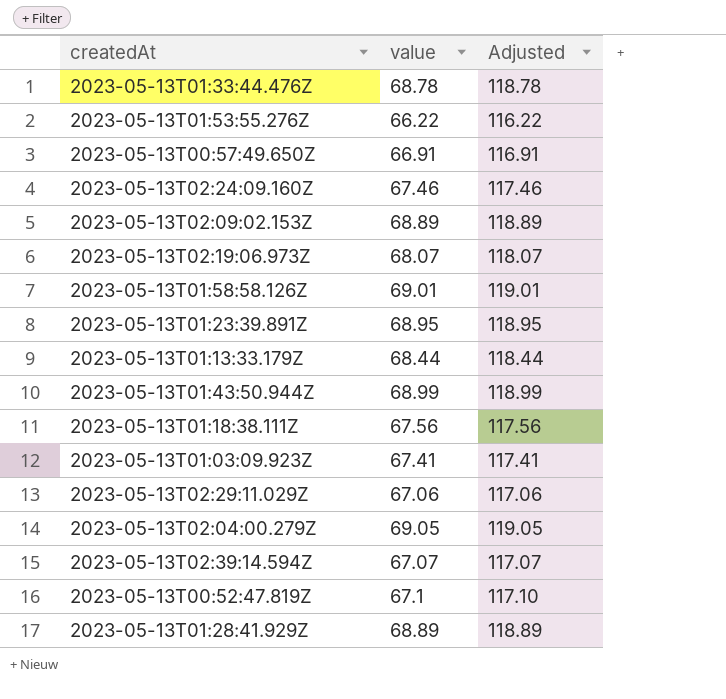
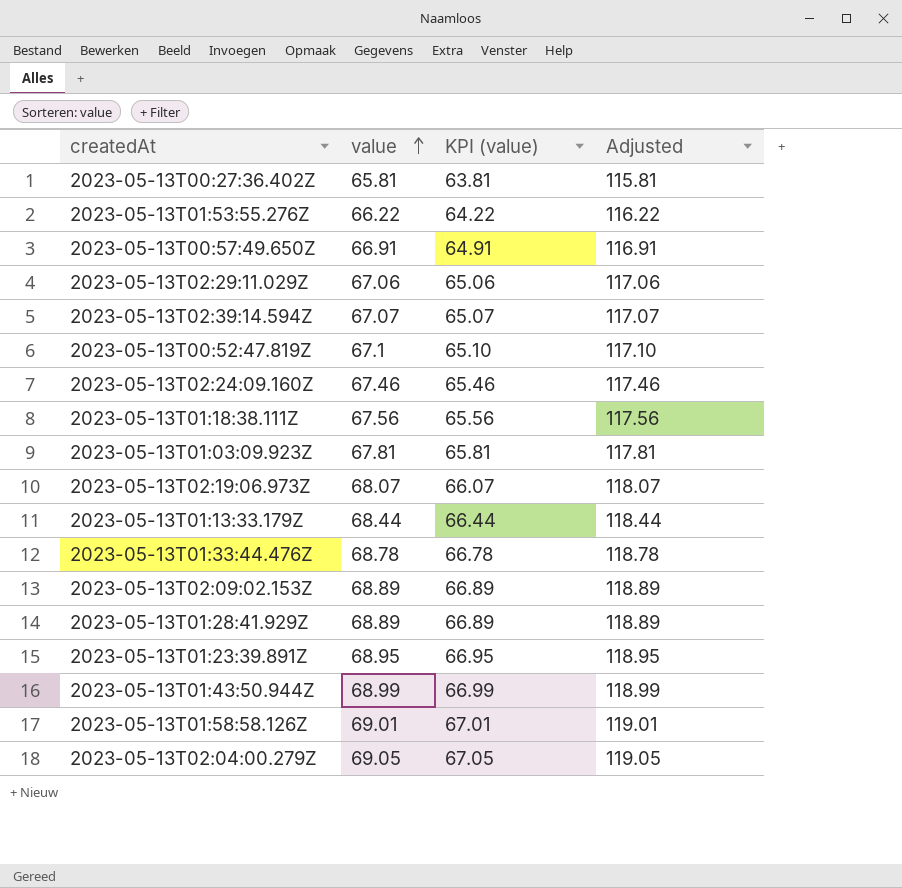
row order: none -> value ascending
column KPI (value) | formula: none -> [value] - 2
row 2023-05-13T00:27:36.402Z: none -> 65.81 | 63.81 | 115.81
2023-05-13T01:03:09.923Z | value: 67.41 -> 67.81
2023-05-13T01:03:09.923Z | Adjusted: 117.41 -> 117.81

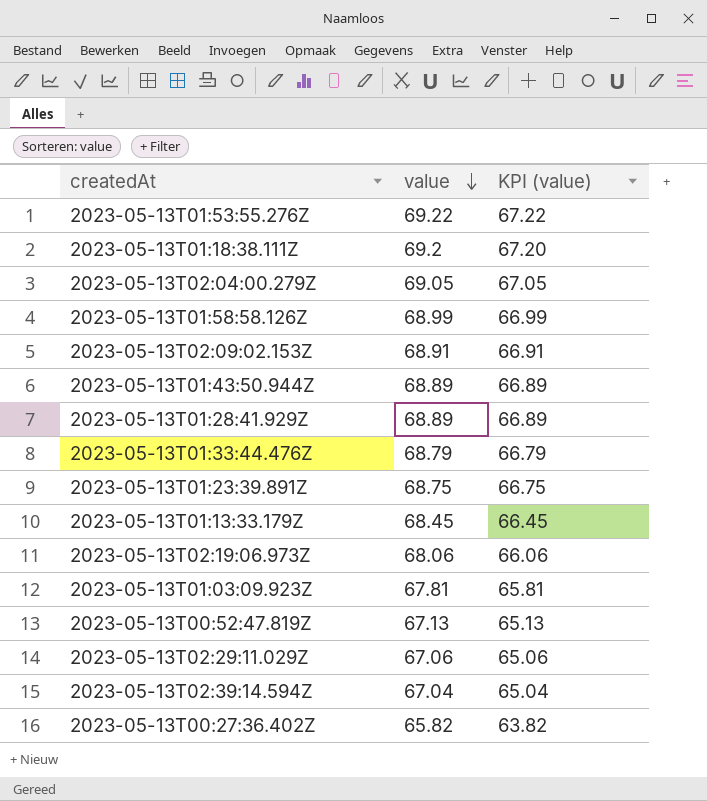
row order: value ascending -> value descending
column Adjusted | formula: [value] + 50 -> none
row 2023-05-13T00:57:49.650Z: 66.91 | 64.91 | 116.91 -> none
row 2023-05-13T02:24:09.160Z: 67.46 | 65.46 | 117.46 -> none
2023-05-13T01:53:55.276Z | value: 66.22 -> 69.22
2023-05-13T01:53:55.276Z | KPI (value): 64.22 -> 67.22
2023-05-13T01:18:38.111Z | value: 67.56 -> 69.2
2023-05-13T01:18:38.111Z | KPI (value): 65.56 -> 67.20
2023-05-13T01:58:58.126Z | value: 69.01 -> 68.99
2023-05-13T01:58:58.126Z | KPI (value): 67.01 -> 66.99
2023-05-13T02:09:02.153Z | value: 68.89 -> 68.91
2023-05-13T02:09:02.153Z | KPI (value): 66.89 -> 66.91
2023-05-13T01:43:50.944Z | value: 68.99 -> 68.89
2023-05-13T01:43:50.944Z | KPI (value): 66.99 -> 66.89
2023-05-13T01:33:44.476Z | value: 68.78 -> 68.79
2023-05-13T01:33:44.476Z | KPI (value): 66.78 -> 66.79
2023-05-13T01:23:39.891Z | value: 68.95 -> 68.75
2023-05-13T01:23:39.891Z | KPI (value): 66.95 -> 66.75
2023-05-13T01:13:33.179Z | value: 68.44 -> 68.45
2023-05-13T01:13:33.179Z | KPI (value): 66.44 -> 66.45
2023-05-13T02:19:06.973Z | value: 68.07 -> 68.06
2023-05-13T02:19:06.973Z | KPI (value): 66.07 -> 66.06
2023-05-13T00:52:47.819Z | value: 67.1 -> 67.13
2023-05-13T00:52:47.819Z | KPI (value): 65.10 -> 65.13
2023-05-13T02:39:14.594Z | value: 67.07 -> 67.04
2023-05-13T02:39:14.594Z | KPI (value): 65.07 -> 65.04
2023-05-13T00:27:36.402Z | value: 65.81 -> 65.82
2023-05-13T00:27:36.402Z | KPI (value): 63.81 -> 63.82

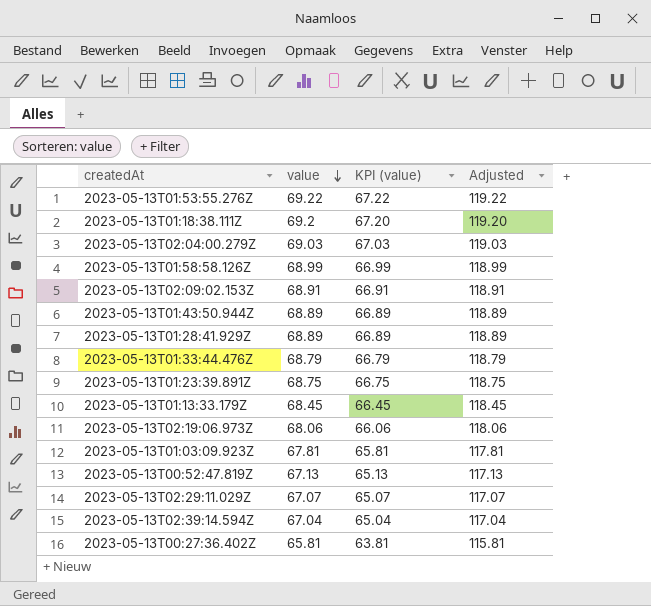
column Adjusted | formula: none -> [value] + 50
2023-05-13T02:04:00.279Z | value: 69.05 -> 69.03
2023-05-13T02:04:00.279Z | KPI (value): 67.05 -> 67.03
2023-05-13T02:29:11.029Z | value: 67.06 -> 67.07
2023-05-13T02:29:11.029Z | KPI (value): 65.06 -> 65.07
2023-05-13T00:27:36.402Z | value: 65.82 -> 65.81
2023-05-13T00:27:36.402Z | KPI (value): 63.82 -> 63.81

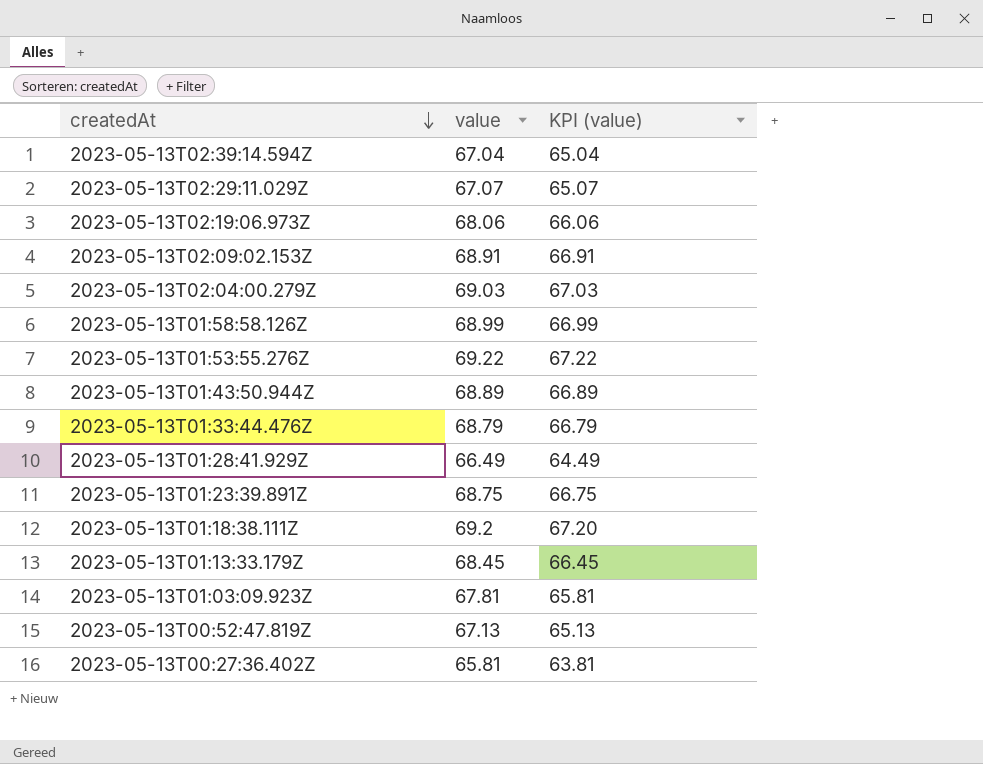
row order: value descending -> createdAt descending
column Adjusted | formula: [value] + 50 -> none
2023-05-13T01:28:41.929Z | value: 68.89 -> 66.49
2023-05-13T01:28:41.929Z | KPI (value): 66.89 -> 64.49

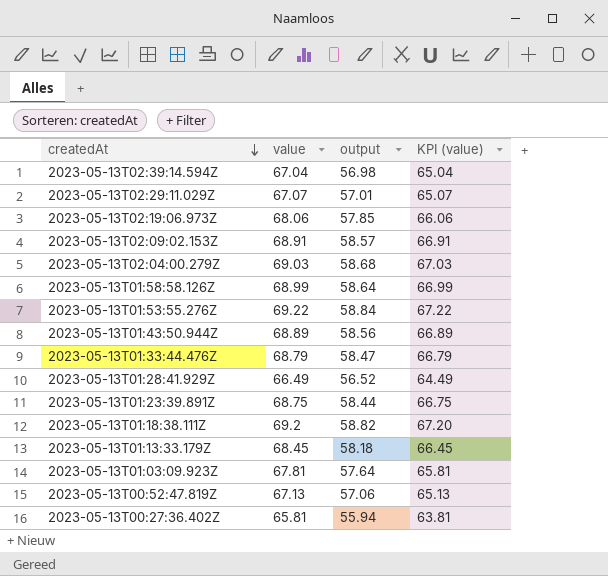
column output | formula: none -> [value] * 0.85

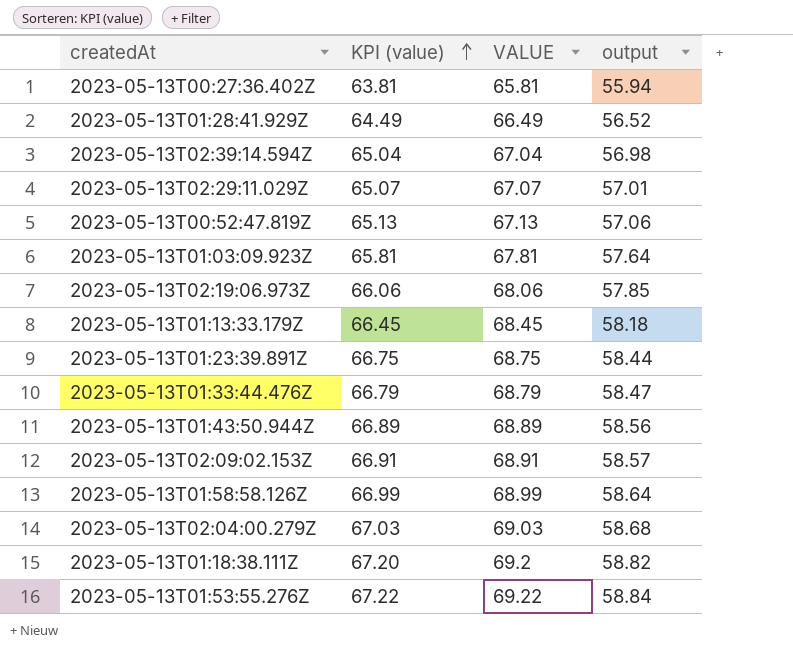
row order: createdAt descending -> KPI (value) ascending
column KPI (value) | position: 4 -> 2
column name: value -> VALUE

